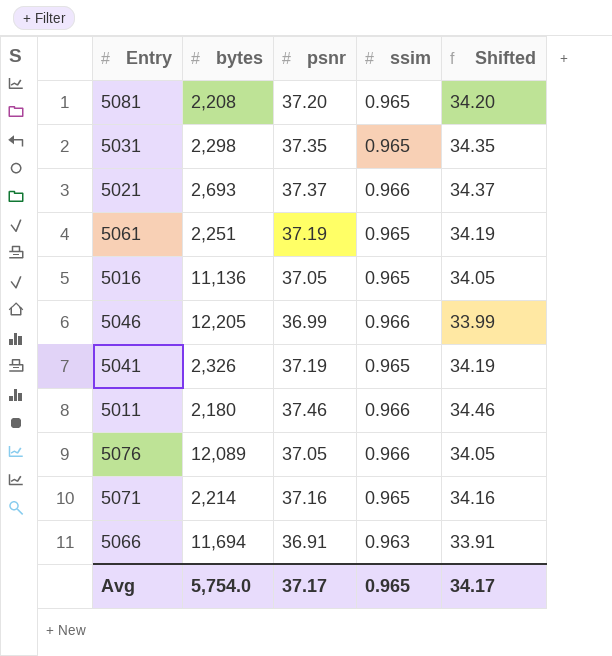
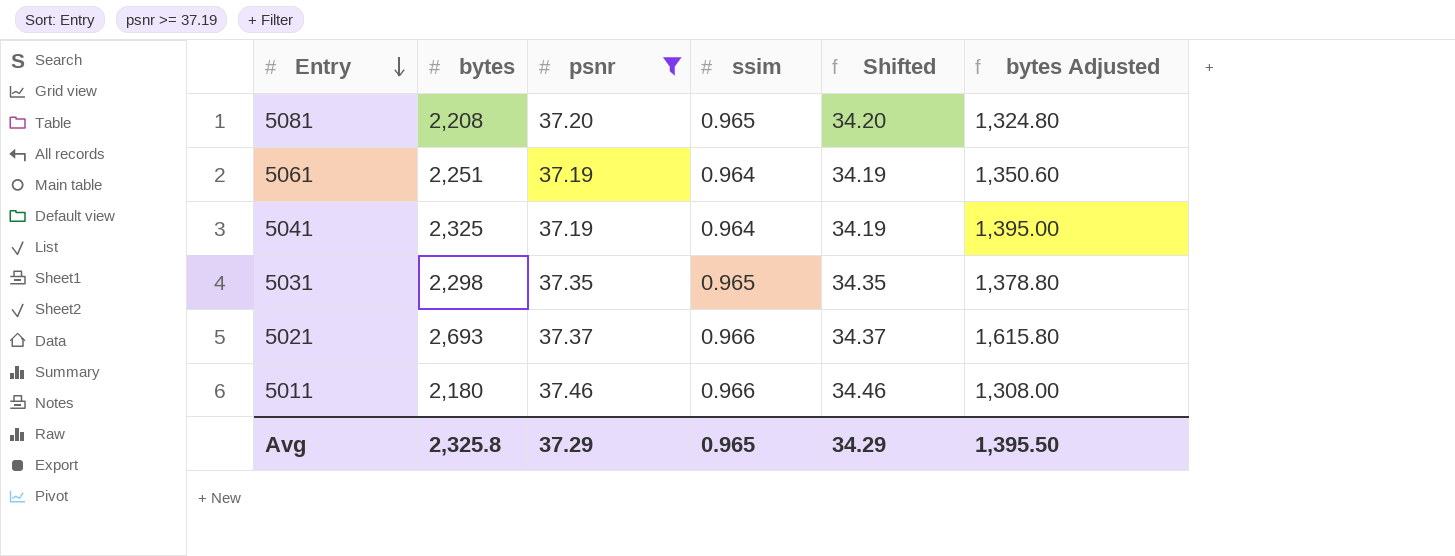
filter: none -> psnr >= 37.19
row order: none -> Entry descending
column bytes Adjusted | formula: none -> [bytes] * 0.6
5061 | ssim: 0.965 -> 0.964
5041 | bytes: 2,326 -> 2,325
5041 | ssim: 0.965 -> 0.964
Avg | bytes: 5,754.0 -> 2,325.8
Avg | psnr: 37.17 -> 37.29
Avg | Shifted: 34.17 -> 34.29

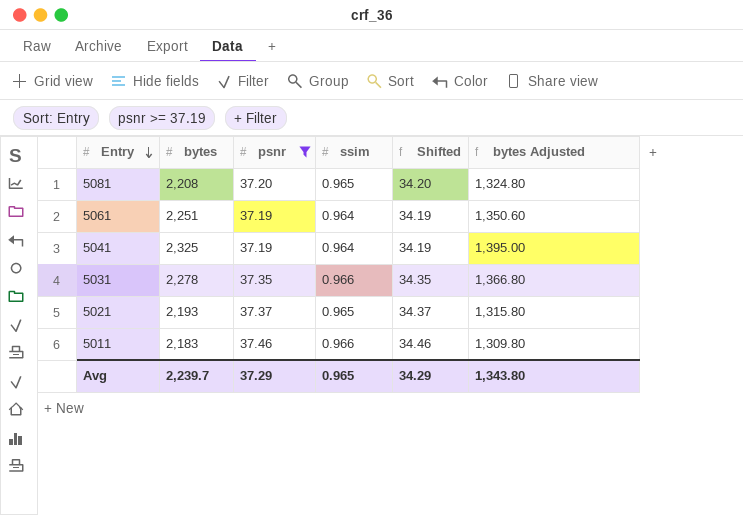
5031 | bytes: 2,298 -> 2,278
5031 | ssim: 0.965 -> 0.966
5031 | bytes Adjusted: 1,378.80 -> 1,366.80
5021 | bytes: 2,693 -> 2,193
5021 | ssim: 0.966 -> 0.965
5021 | bytes Adjusted: 1,615.80 -> 1,315.80
5011 | bytes: 2,180 -> 2,183
5011 | bytes Adjusted: 1,308.00 -> 1,309.80
Avg | bytes: 2,325.8 -> 2,239.7
Avg | bytes Adjusted: 1,395.50 -> 1,343.80

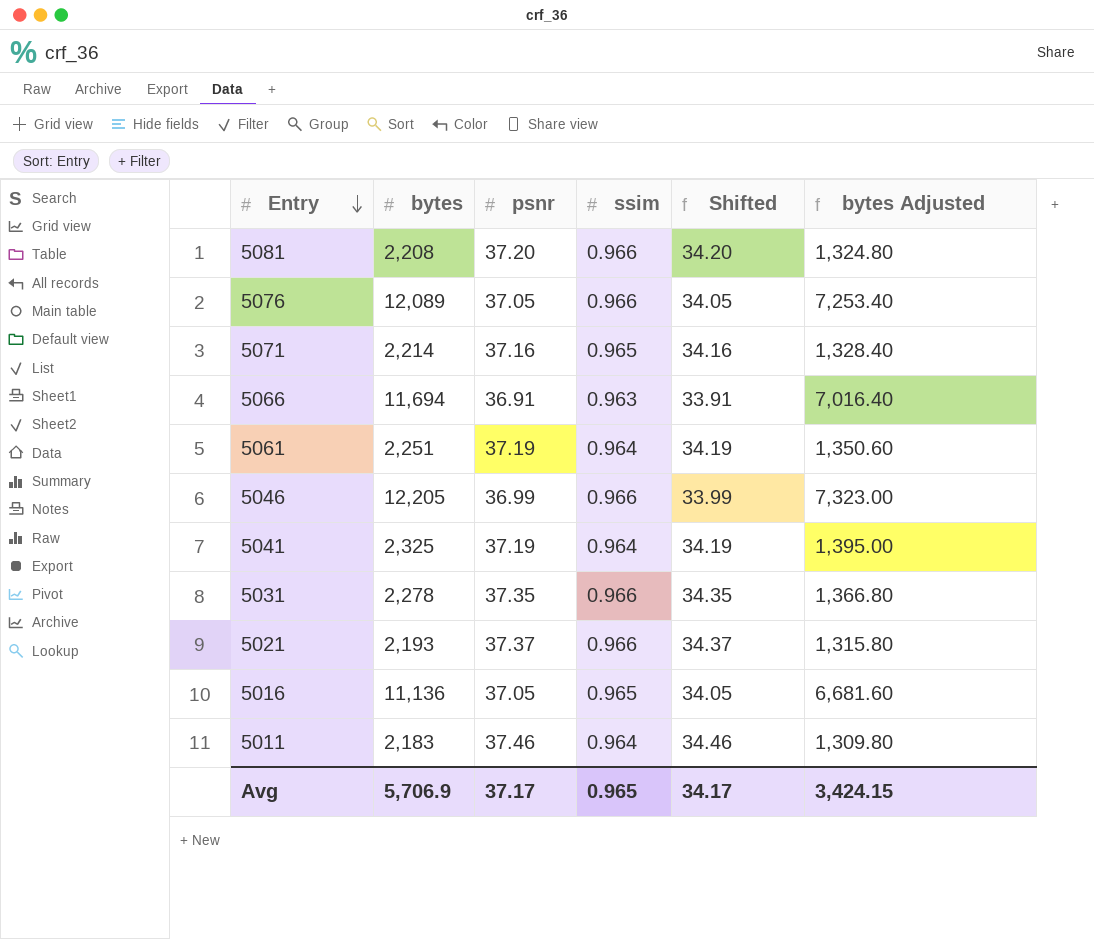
filter: psnr >= 37.19 -> none
5081 | ssim: 0.965 -> 0.966
5021 | ssim: 0.965 -> 0.966
5011 | ssim: 0.966 -> 0.964
Avg | bytes: 2,239.7 -> 5,706.9
Avg | psnr: 37.29 -> 37.17
Avg | Shifted: 34.29 -> 34.17
Avg | bytes Adjusted: 1,343.80 -> 3,424.15

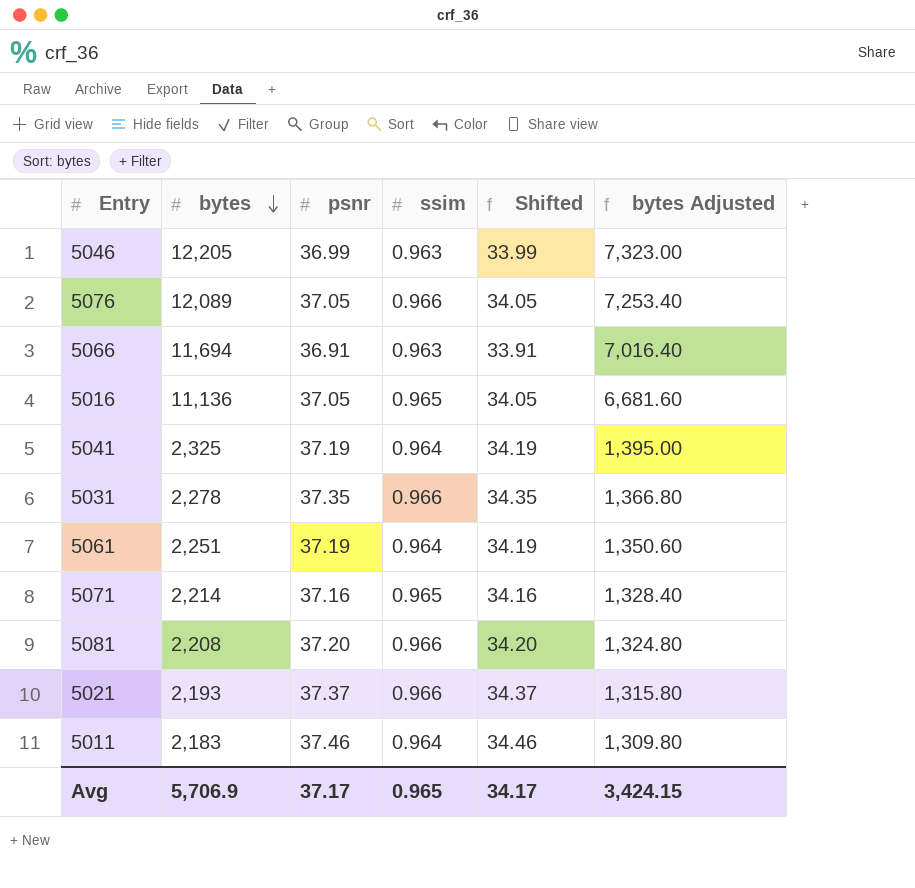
row order: Entry descending -> bytes descending
5046 | ssim: 0.966 -> 0.963

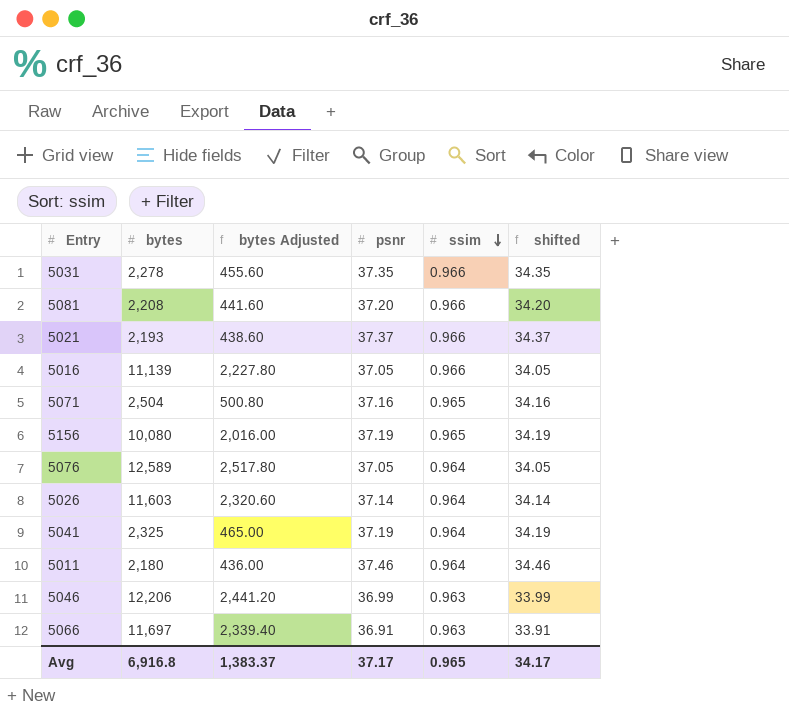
row order: bytes descending -> ssim descending
column bytes Adjusted | formula: [bytes] * 0.6 -> [bytes] * 0.2
column bytes Adjusted | position: 6 -> 3
column name: Shifted -> shifted
row 5061: 2,251 | 37.19 | 0.964 | 34.19 | 1,350.60 -> none
5016 | bytes: 11,136 -> 11,139
5016 | ssim: 0.965 -> 0.966
5071 | bytes: 2,214 -> 2,504
row 5156: none -> 10,080 | 2,016.00 | 37.19 | 0.965 | 34.19
5076 | bytes: 12,089 -> 12,589
5076 | ssim: 0.966 -> 0.964
row 5026: none -> 11,603 | 2,320.60 | 37.14 | 0.964 | 34.14
5011 | bytes: 2,183 -> 2,180
5046 | bytes: 12,205 -> 12,206
5066 | bytes: 11,694 -> 11,697
Avg | bytes: 5,706.9 -> 6,916.8
Avg | bytes Adjusted: 3,424.15 -> 1,383.37

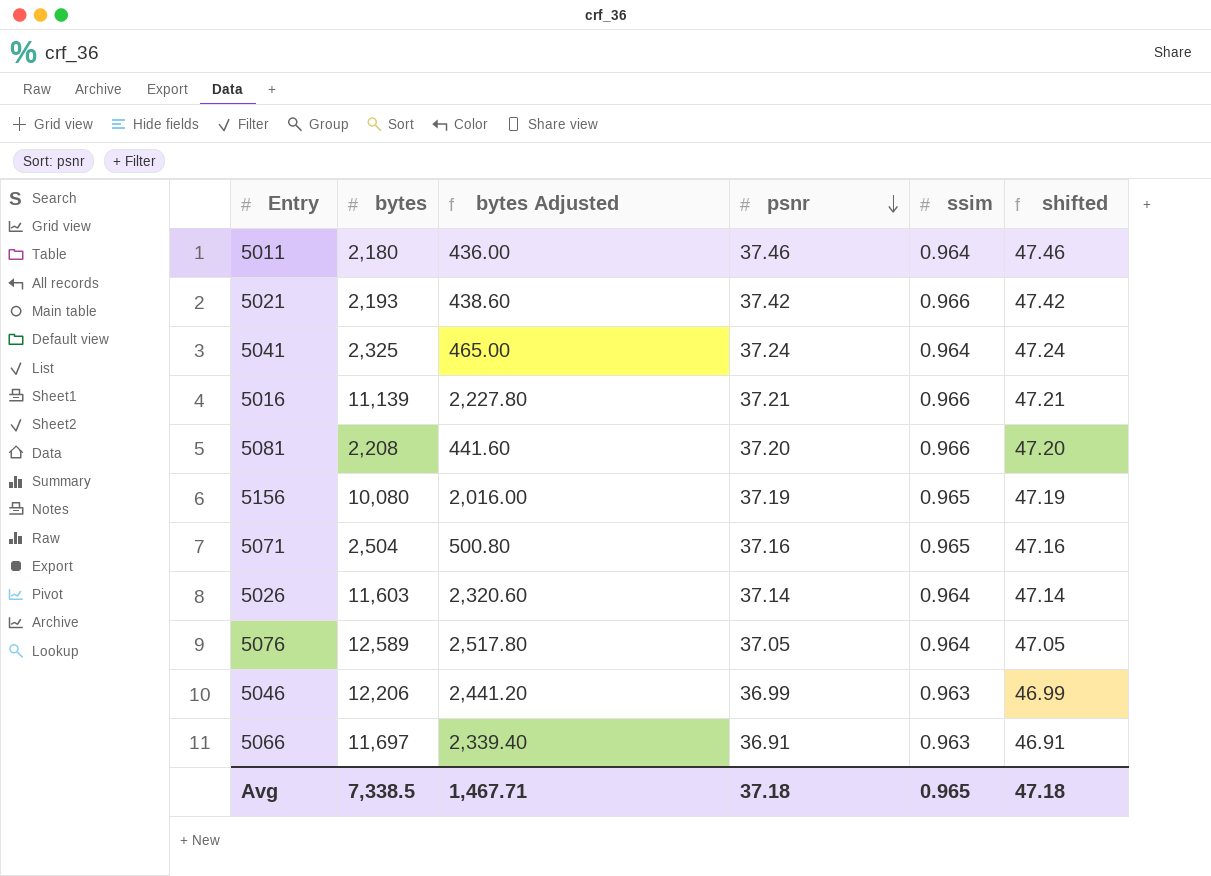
row order: ssim descending -> psnr descending
column shifted | formula: [psnr] - 3 -> [psnr] + 10
row 5031: 2,278 | 455.60 | 37.35 | 0.966 | 34.35 -> none
5021 | psnr: 37.37 -> 37.42
5041 | psnr: 37.19 -> 37.24
5016 | psnr: 37.05 -> 37.21
Avg | bytes: 6,916.8 -> 7,338.5
Avg | bytes Adjusted: 1,383.37 -> 1,467.71
Avg | psnr: 37.17 -> 37.18
Avg | shifted: 34.17 -> 47.18

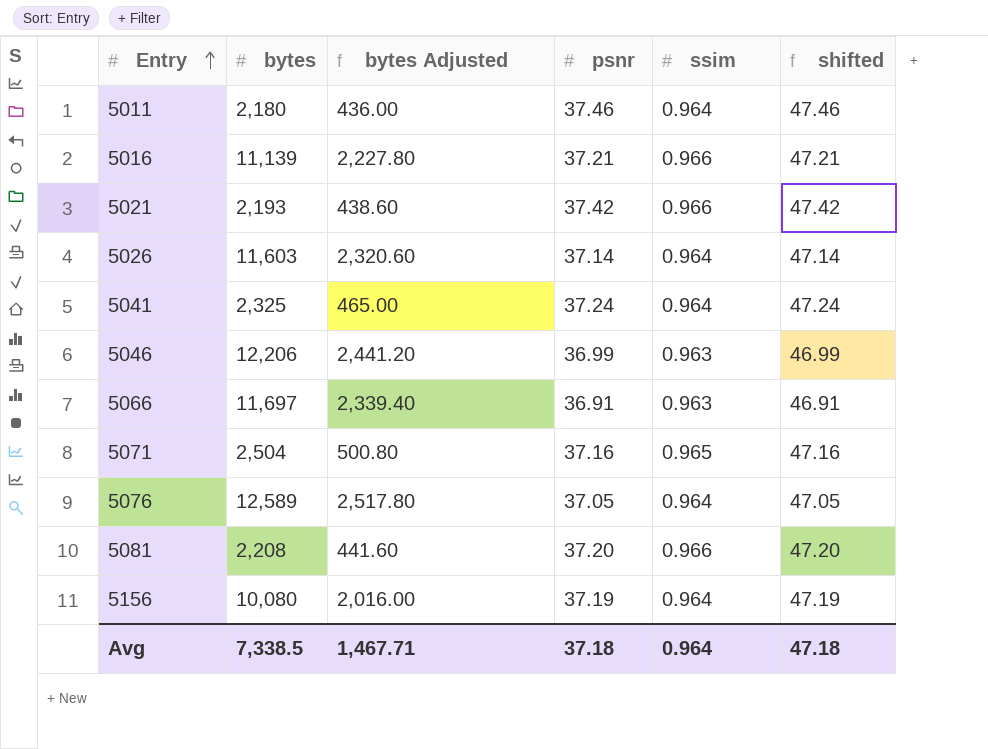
row order: psnr descending -> Entry ascending
5156 | ssim: 0.965 -> 0.964
Avg | ssim: 0.965 -> 0.964

